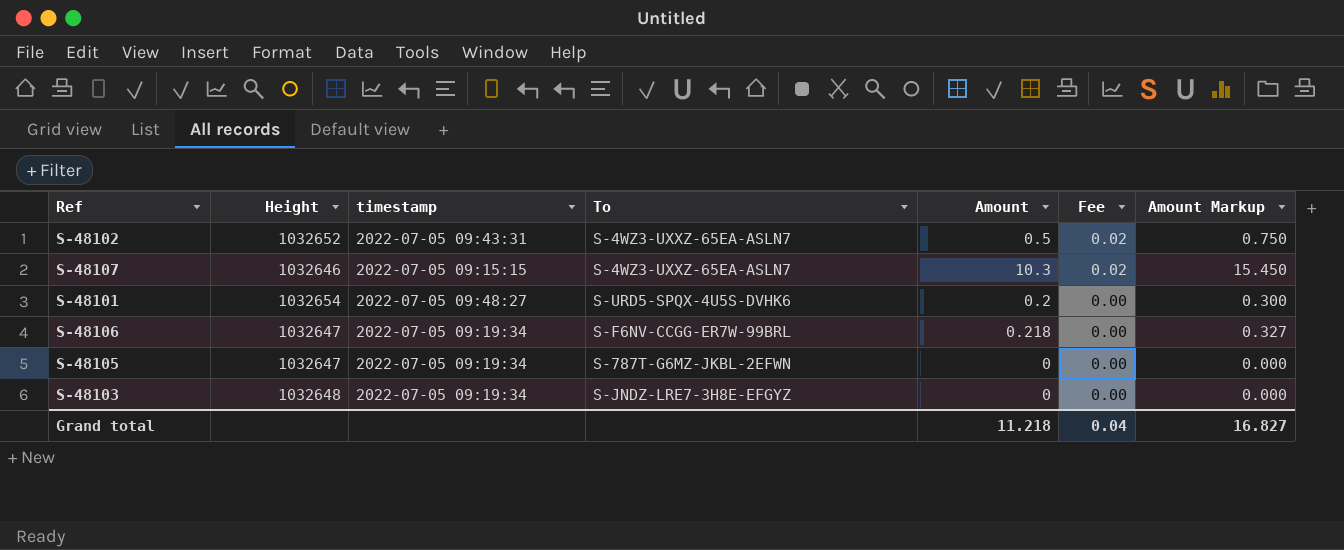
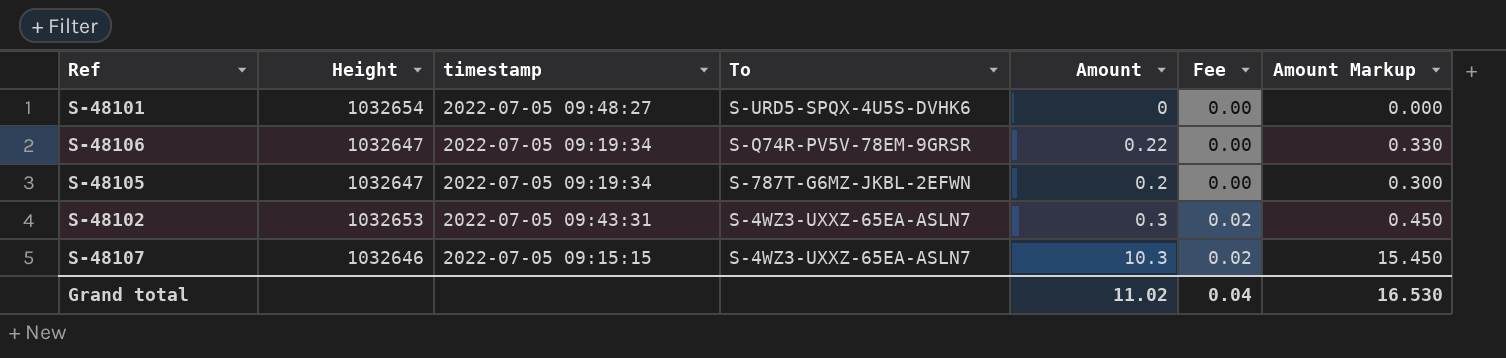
row order: Fee descending -> To descending
row S-48103: 1032648 | 2022-07-05 09:19:34 | S-JNDZ-LRE7-3H8E-EFGYZ | 0 | 0.00 | 0.000 -> none
S-48101 | Amount: 0.2 -> 0
S-48101 | Amount Markup: 0.300 -> 0.000
S-48106 | To: S-F6NV-CCGG-ER7W-99BRL -> S-Q74R-PV5V-78EM-9GRSR
S-48106 | Amount: 0.218 -> 0.22
S-48106 | Amount Markup: 0.327 -> 0.330
S-48105 | Amount: 0 -> 0.2
S-48105 | Amount Markup: 0.000 -> 0.300
S-48102 | Height: 1032652 -> 1032653
S-48102 | Amount: 0.5 -> 0.3
S-48102 | Amount Markup: 0.750 -> 0.450
Grand total | Amount: 11.218 -> 11.02
Grand total | Amount Markup: 16.827 -> 16.530

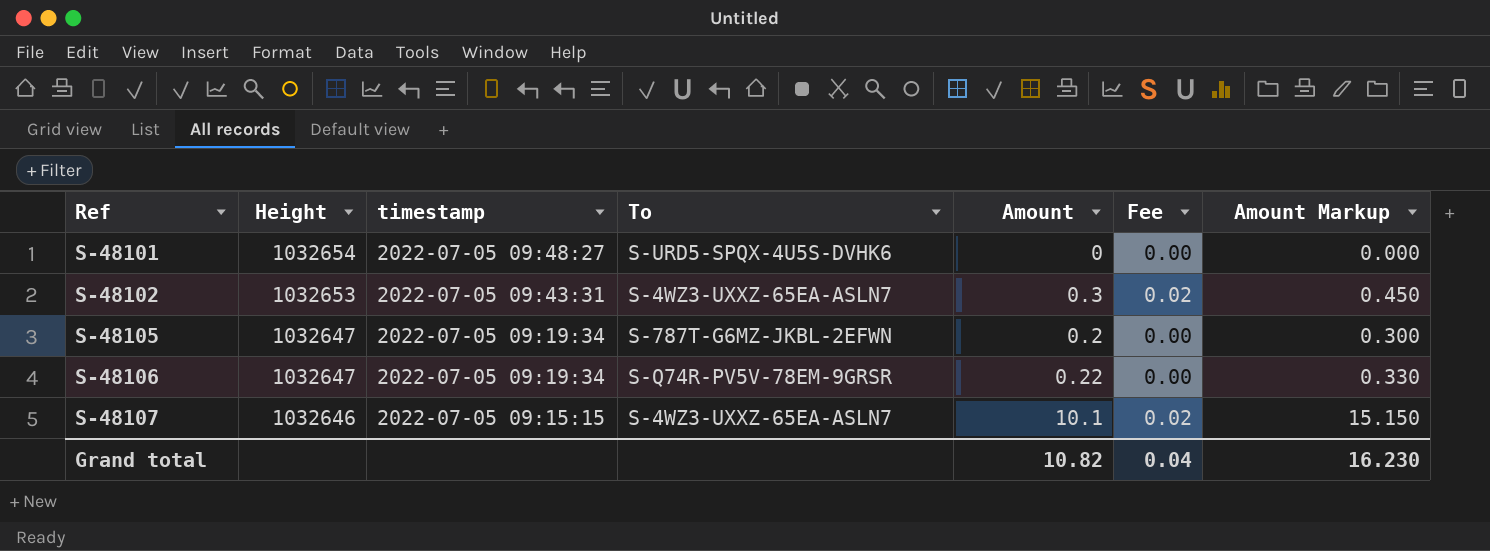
row order: To descending -> Ref ascending
S-48107 | Amount: 10.3 -> 10.1
S-48107 | Amount Markup: 15.450 -> 15.150
Grand total | Amount: 11.02 -> 10.82
Grand total | Amount Markup: 16.530 -> 16.230

